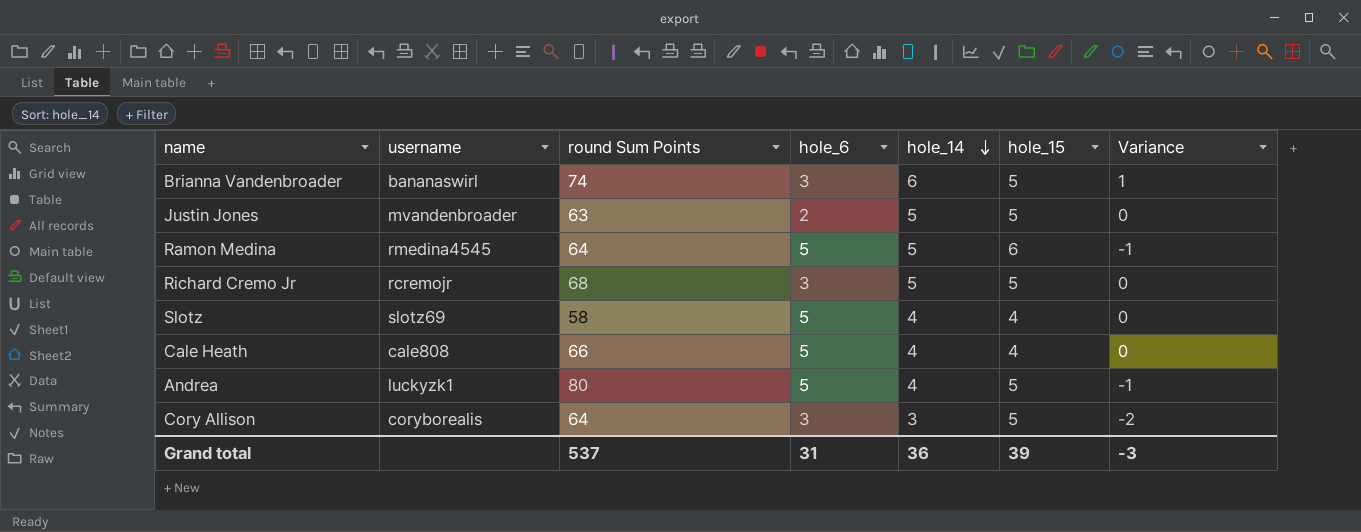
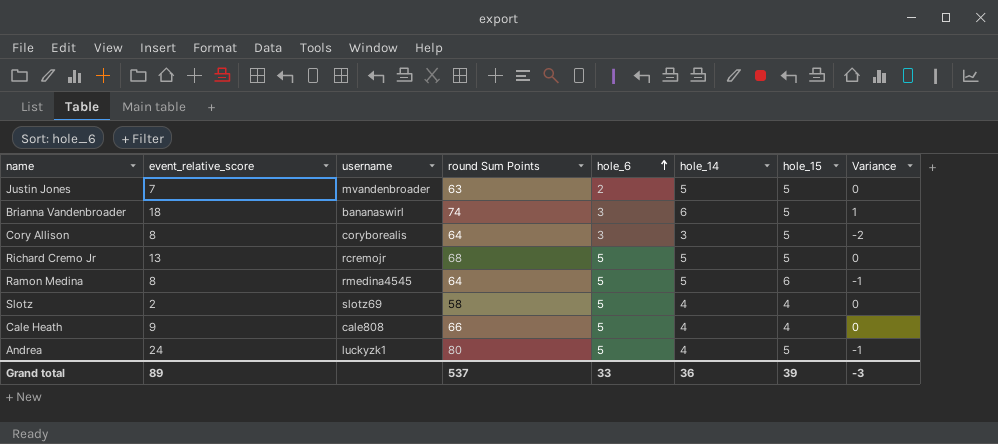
row order: hole_14 descending -> hole_6 ascending
column event_relative_score | position: none -> 2
Richard Cremo Jr | hole_6: 3 -> 5
Grand total | hole_6: 31 -> 33

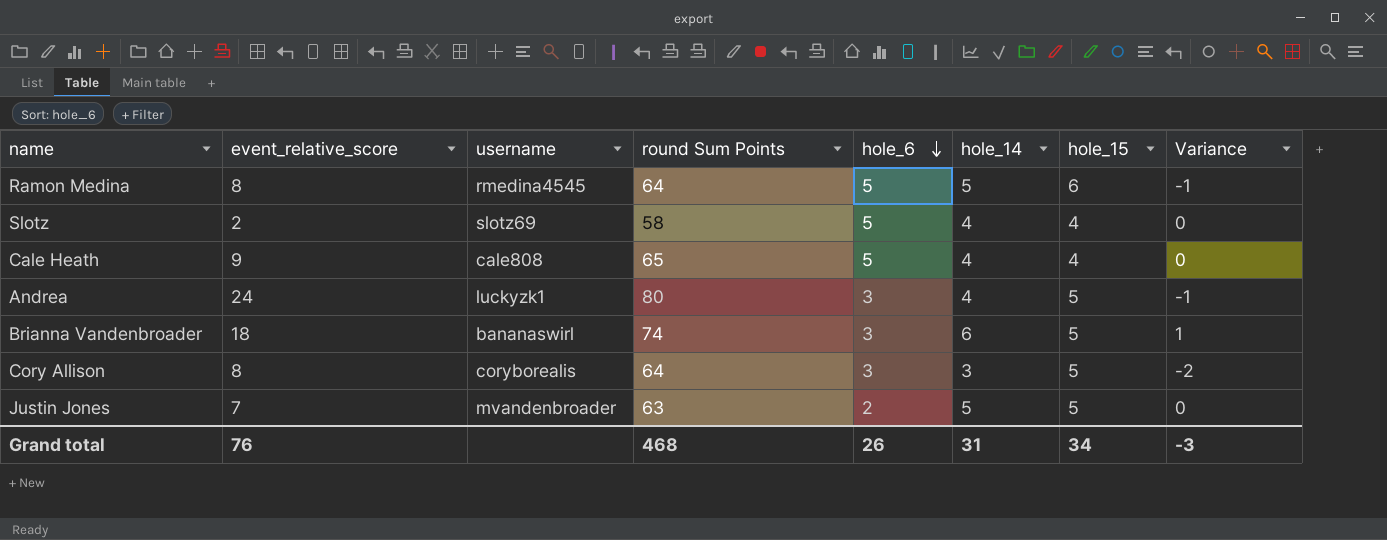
row order: hole_6 ascending -> hole_6 descending
row Richard Cremo Jr: 13 | rcremojr | 68 | 5 | 5 | 5 | 0 -> none
Cale Heath | round Sum Points: 66 -> 65
Andrea | hole_6: 5 -> 3
Grand total | event_relative_score: 89 -> 76
Grand total | round Sum Points: 537 -> 468
Grand total | hole_6: 33 -> 26
Grand total | hole_14: 36 -> 31
Grand total | hole_15: 39 -> 34

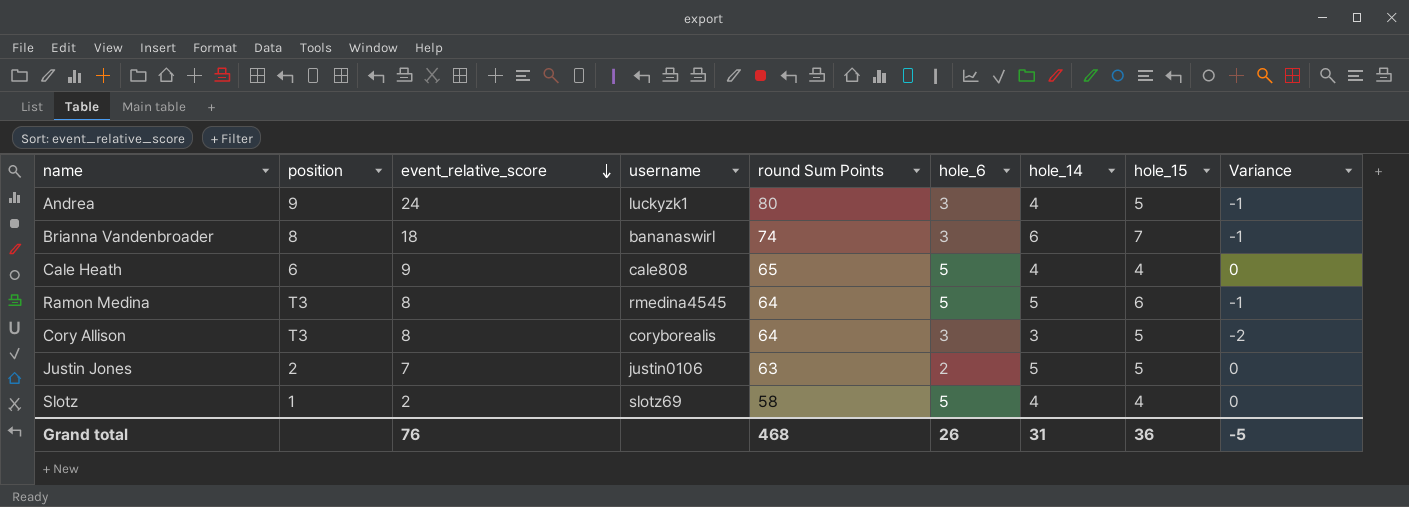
row order: hole_6 descending -> event_relative_score descending
column position | position: none -> 2
Brianna Vandenbroader | hole_15: 5 -> 7
Brianna Vandenbroader | Variance: 1 -> -1
Justin Jones | username: mvandenbroader -> justin0106
Grand total | hole_15: 34 -> 36
Grand total | Variance: -3 -> -5

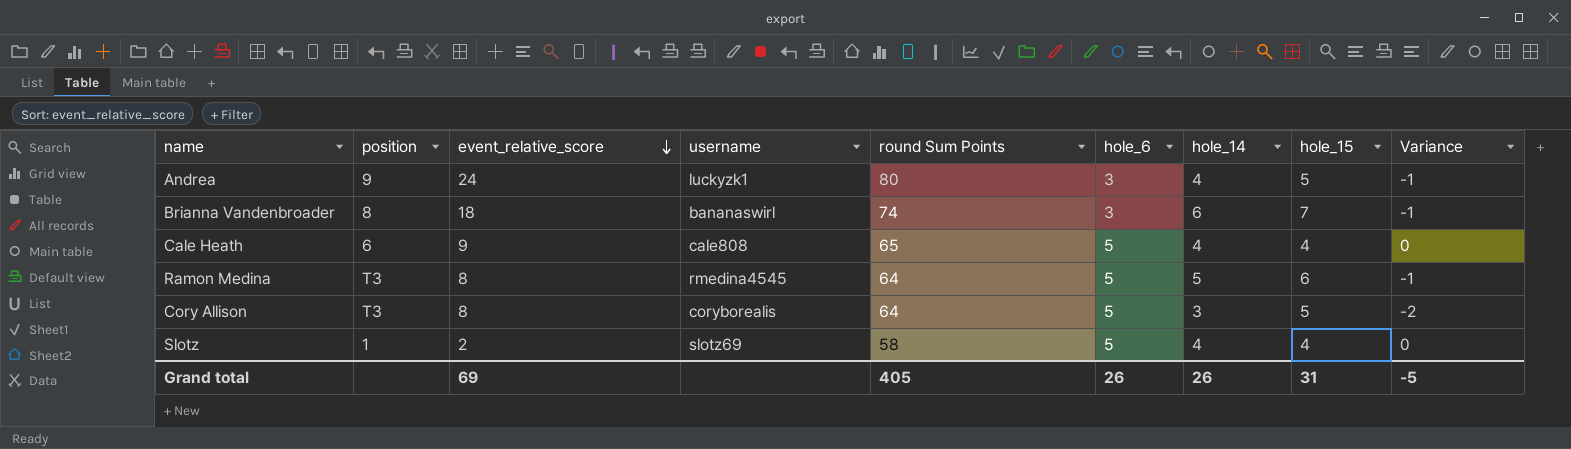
row Justin Jones: 2 | 7 | justin0106 | 63 | 2 | 5 | 5 | 0 -> none
Cory Allison | hole_6: 3 -> 5
Grand total | event_relative_score: 76 -> 69
Grand total | round Sum Points: 468 -> 405
Grand total | hole_14: 31 -> 26
Grand total | hole_15: 36 -> 31

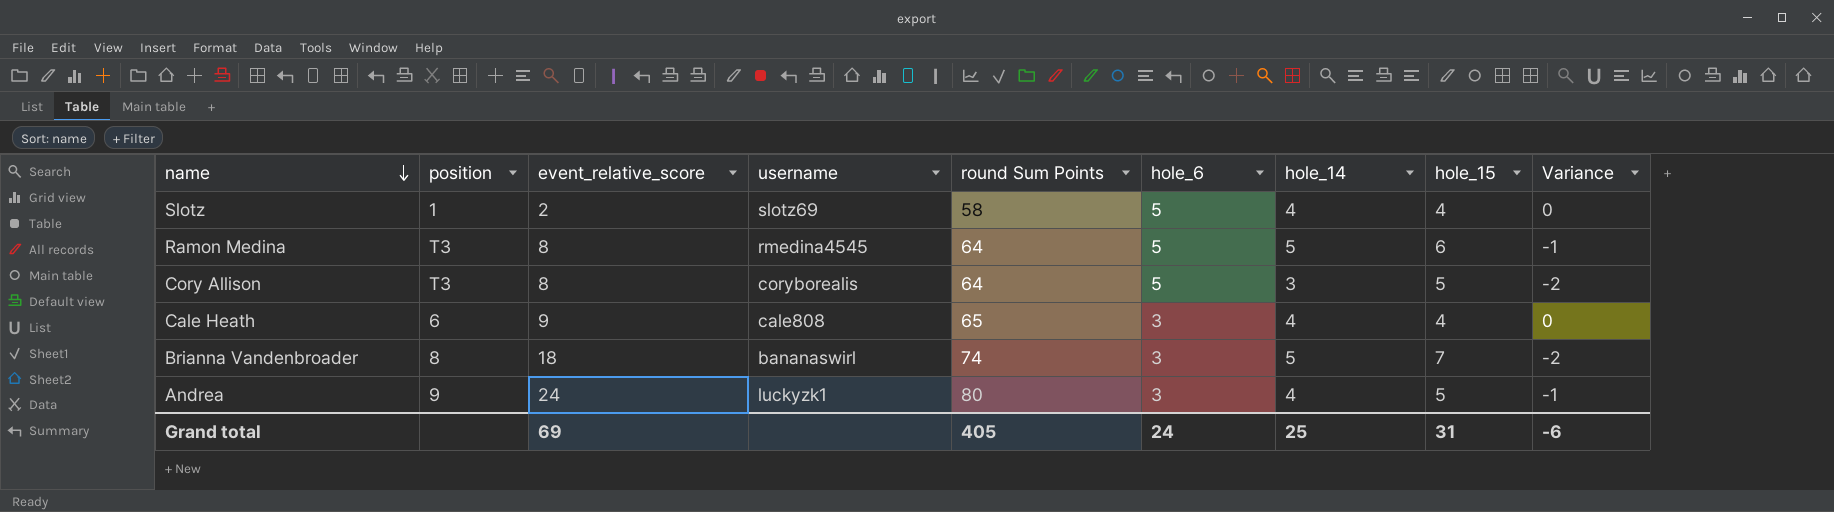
row order: event_relative_score descending -> name descending
Cale Heath | hole_6: 5 -> 3
Brianna Vandenbroader | hole_14: 6 -> 5
Brianna Vandenbroader | Variance: -1 -> -2
Grand total | hole_6: 26 -> 24
Grand total | hole_14: 26 -> 25
Grand total | Variance: -5 -> -6

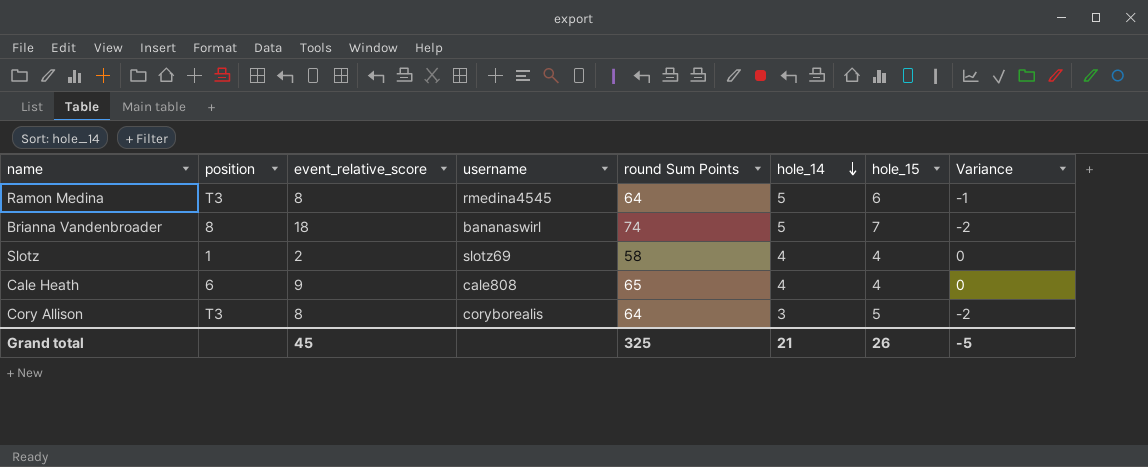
row order: name descending -> hole_14 descending
column hole_6 | position: 6 -> none
row Andrea: 9 | 24 | luckyzk1 | 80 | 3 | 4 | 5 | -1 -> none
Grand total | event_relative_score: 69 -> 45
Grand total | round Sum Points: 405 -> 325
Grand total | hole_14: 25 -> 21
Grand total | hole_15: 31 -> 26
Grand total | Variance: -6 -> -5

